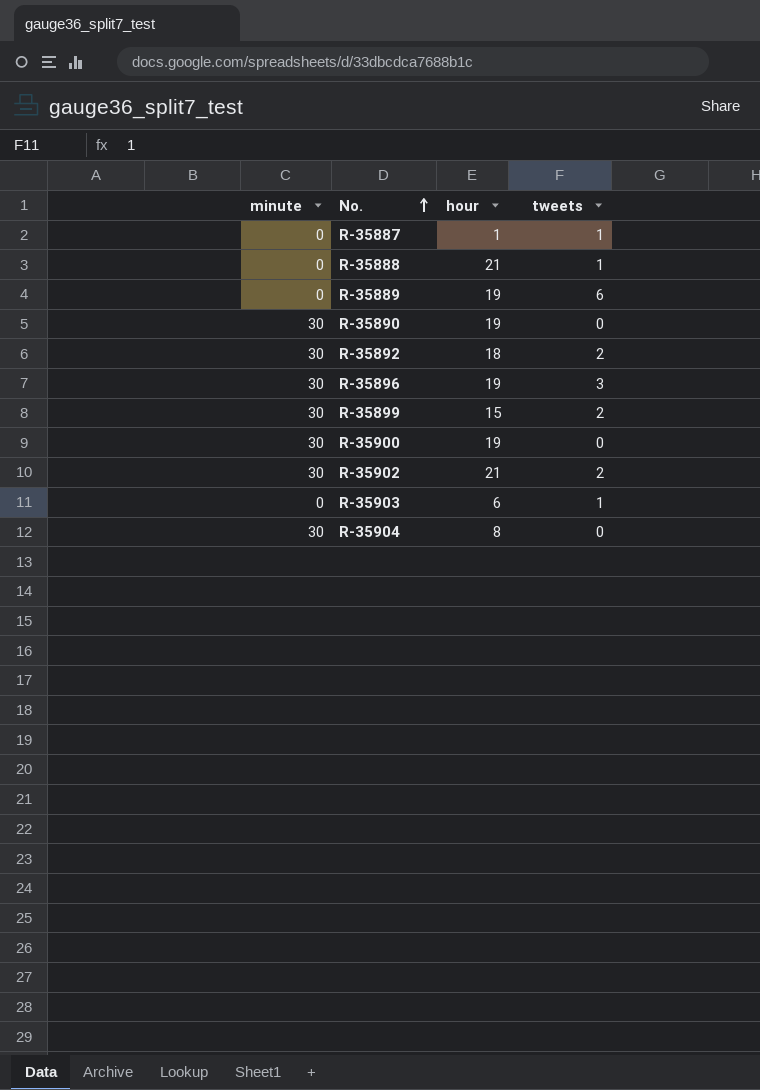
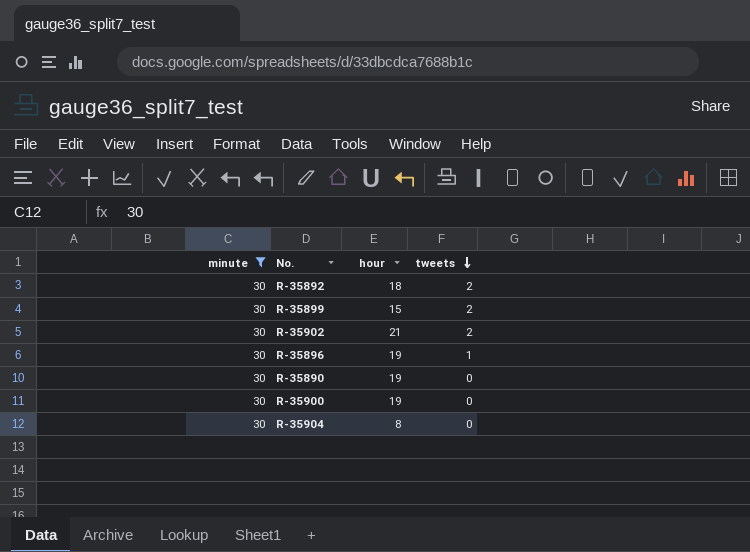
filter: none -> minute = 30
row order: No. ascending -> tweets descending
R-35896 | tweets: 3 -> 1

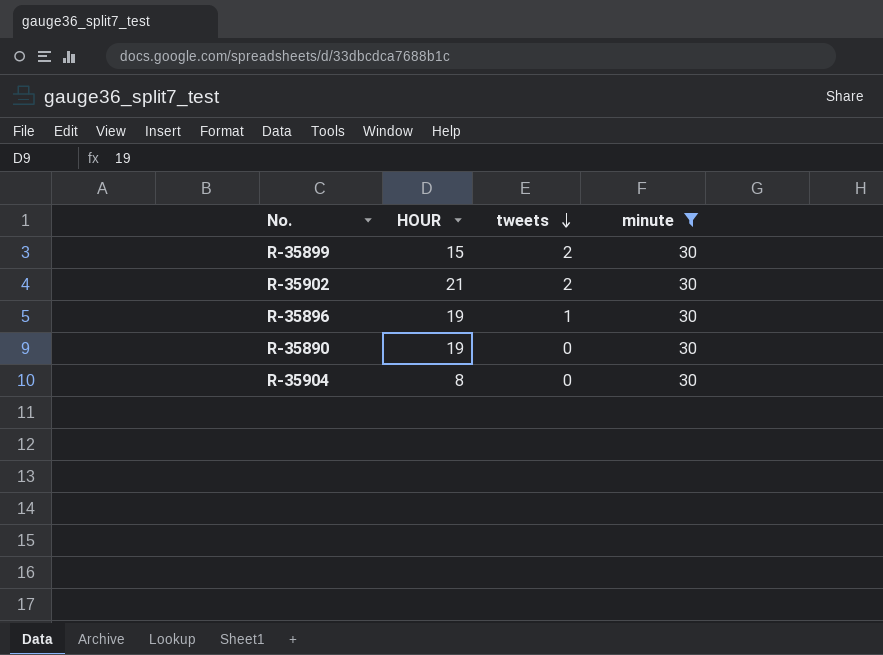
column name: hour -> HOUR
column minute | position: 1 -> 4
row R-35892: 30 | 18 | 2 -> none
row R-35900: 30 | 19 | 0 -> none

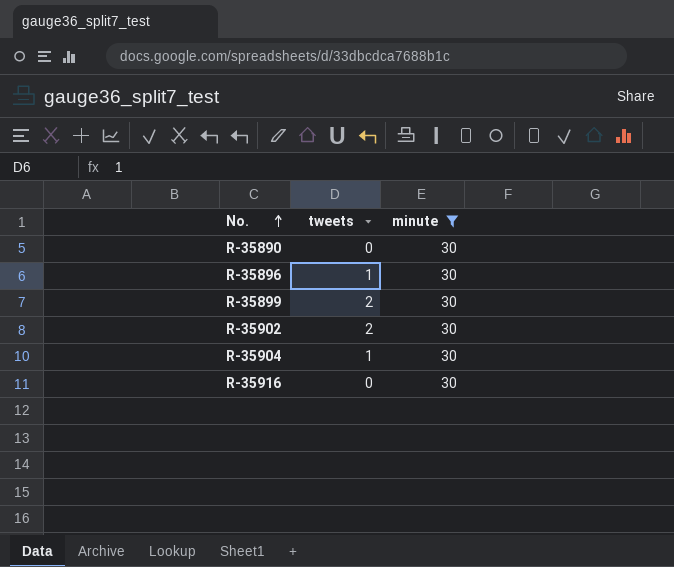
row order: tweets descending -> No. ascending
column HOUR | position: 2 -> none
R-35904 | tweets: 0 -> 1
row R-35916: none -> 0 | 30

